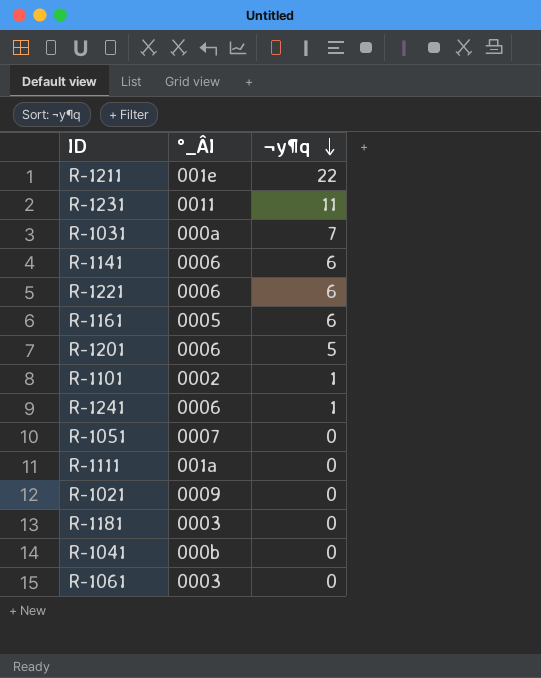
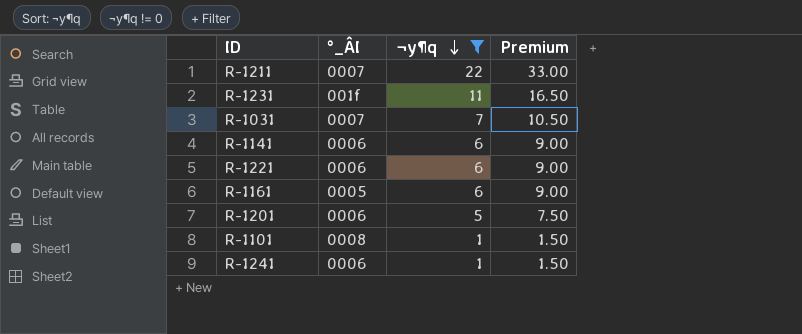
filter: none -> ¬y¶q != 0
column Premium | formula: none -> [¬y¶q] * 1.5
R-1211 | °_ÂI: 001e -> 0007
R-1231 | °_ÂI: 0011 -> 001f
R-1031 | °_ÂI: 000a -> 0007
R-1101 | °_ÂI: 0002 -> 0008

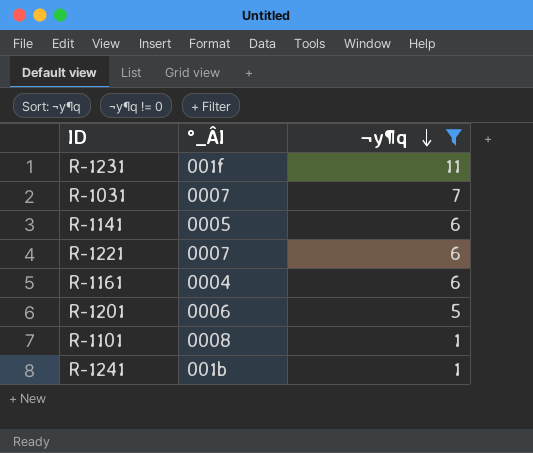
column Premium | formula: [¬y¶q] * 1.5 -> none
row R-1211: 0007 | 22 | 33.00 -> none
R-1141 | °_ÂI: 0006 -> 0005
R-1221 | °_ÂI: 0006 -> 0007
R-1161 | °_ÂI: 0005 -> 0004
R-1241 | °_ÂI: 0006 -> 001b

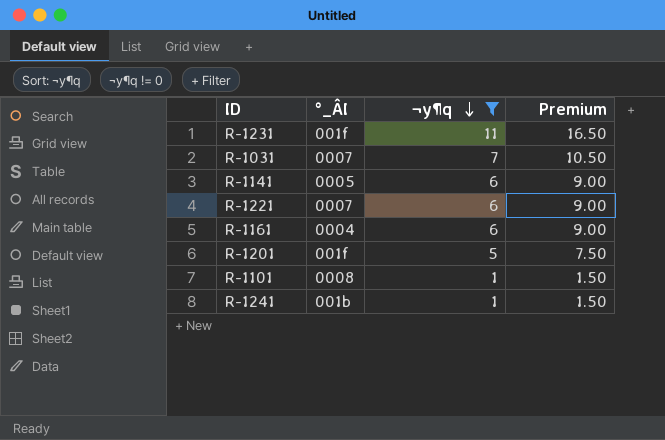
column Premium | formula: none -> [¬y¶q] * 1.5
R-1201 | °_ÂI: 0006 -> 001f

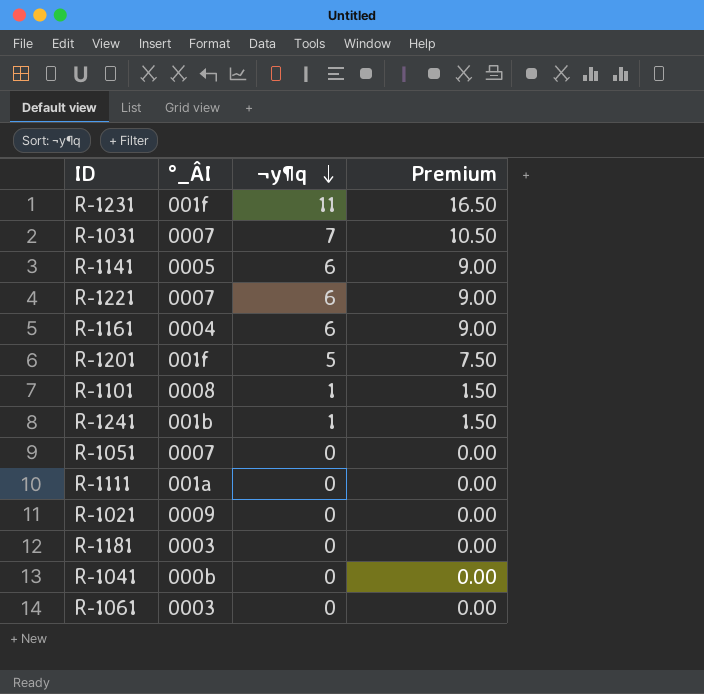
filter: ¬y¶q != 0 -> none

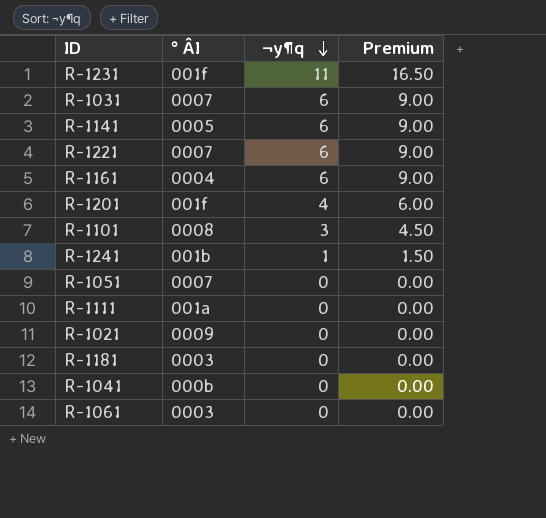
column name: °_ÂI -> ° ÂI
R-1031 | ¬y¶q: 7 -> 6
R-1031 | Premium: 10.50 -> 9.00
R-1201 | ¬y¶q: 5 -> 4
R-1201 | Premium: 7.50 -> 6.00
R-1101 | ¬y¶q: 1 -> 3
R-1101 | Premium: 1.50 -> 4.50

